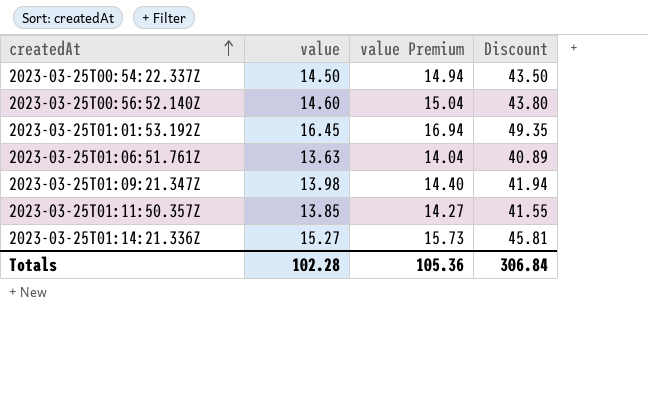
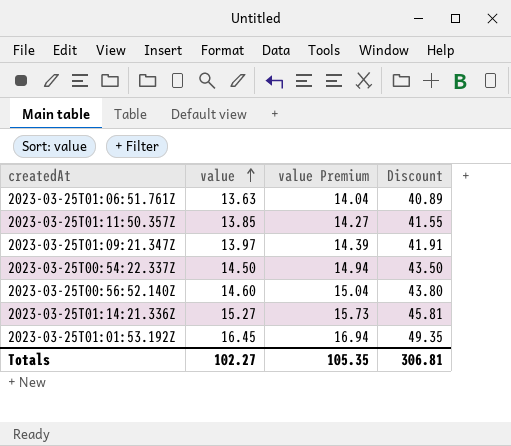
row order: createdAt ascending -> value ascending
2023-03-25T01:09:21.347Z | value: 13.98 -> 13.97
2023-03-25T01:09:21.347Z | value Premium: 14.40 -> 14.39
2023-03-25T01:09:21.347Z | Discount: 41.94 -> 41.91
Totals | value: 102.28 -> 102.27
Totals | value Premium: 105.36 -> 105.35
Totals | Discount: 306.84 -> 306.81

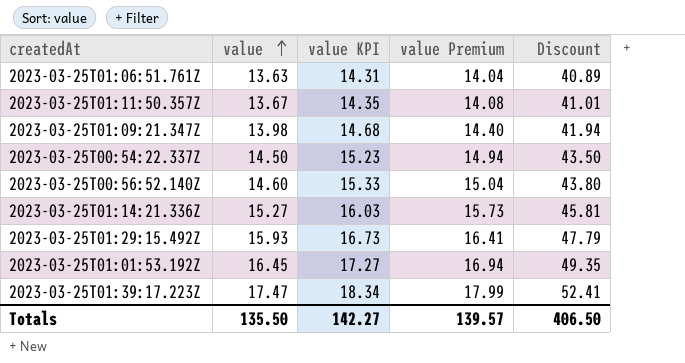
column value KPI | formula: none -> [value] * 1.05
2023-03-25T01:11:50.357Z | value: 13.85 -> 13.67
2023-03-25T01:11:50.357Z | value Premium: 14.27 -> 14.08
2023-03-25T01:11:50.357Z | Discount: 41.55 -> 41.01
2023-03-25T01:09:21.347Z | value: 13.97 -> 13.98
2023-03-25T01:09:21.347Z | value Premium: 14.39 -> 14.40
2023-03-25T01:09:21.347Z | Discount: 41.91 -> 41.94
row 2023-03-25T01:29:15.492Z: none -> 15.93 | 16.73 | 16.41 | 47.79
row 2023-03-25T01:39:17.223Z: none -> 17.47 | 18.34 | 17.99 | 52.41
Totals | value: 102.27 -> 135.50
Totals | value Premium: 105.35 -> 139.57
Totals | Discount: 306.81 -> 406.50

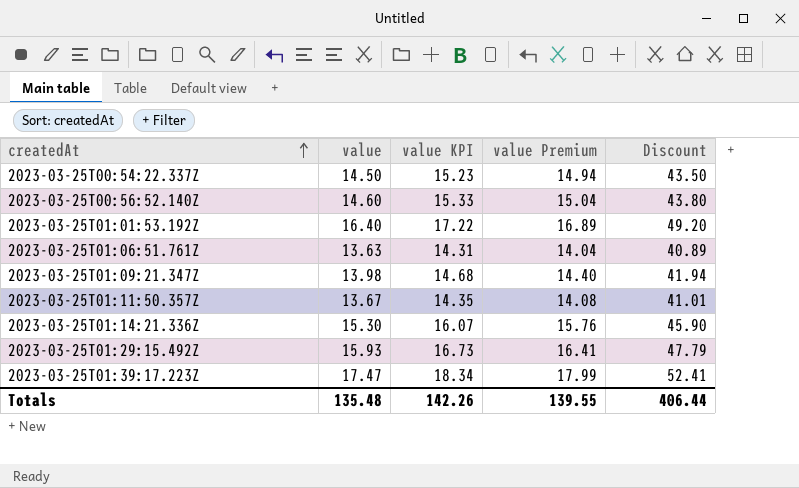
row order: value ascending -> createdAt ascending
2023-03-25T01:01:53.192Z | value: 16.45 -> 16.40
2023-03-25T01:01:53.192Z | value KPI: 17.27 -> 17.22
2023-03-25T01:01:53.192Z | value Premium: 16.94 -> 16.89
2023-03-25T01:01:53.192Z | Discount: 49.35 -> 49.20
2023-03-25T01:14:21.336Z | value: 15.27 -> 15.30
2023-03-25T01:14:21.336Z | value KPI: 16.03 -> 16.07
2023-03-25T01:14:21.336Z | value Premium: 15.73 -> 15.76
2023-03-25T01:14:21.336Z | Discount: 45.81 -> 45.90
Totals | value: 135.50 -> 135.48
Totals | value KPI: 142.27 -> 142.26
Totals | value Premium: 139.57 -> 139.55
Totals | Discount: 406.50 -> 406.44

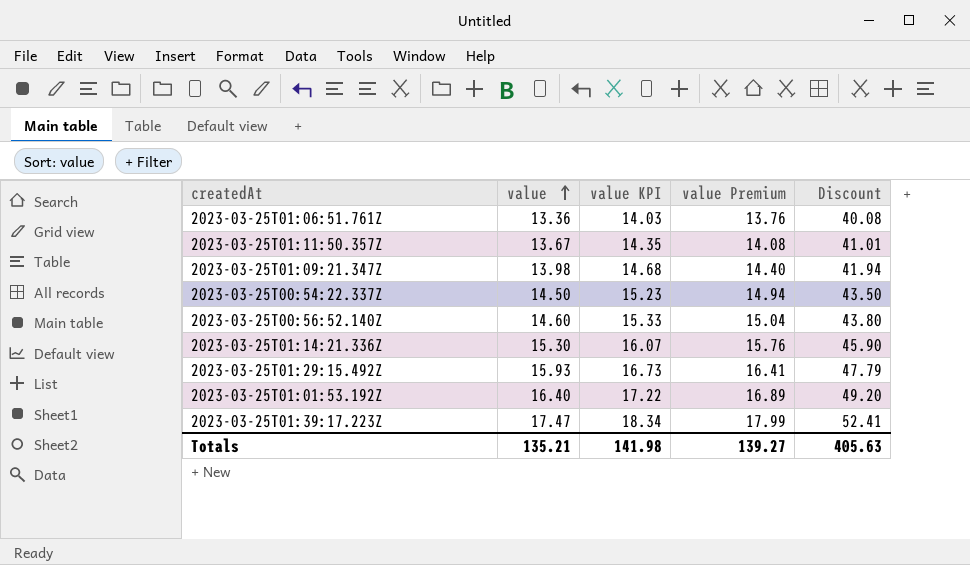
row order: createdAt ascending -> value ascending
2023-03-25T01:06:51.761Z | value: 13.63 -> 13.36
2023-03-25T01:06:51.761Z | value KPI: 14.31 -> 14.03
2023-03-25T01:06:51.761Z | value Premium: 14.04 -> 13.76
2023-03-25T01:06:51.761Z | Discount: 40.89 -> 40.08
Totals | value: 135.48 -> 135.21
Totals | value KPI: 142.26 -> 141.98
Totals | value Premium: 139.55 -> 139.27
Totals | Discount: 406.44 -> 405.63

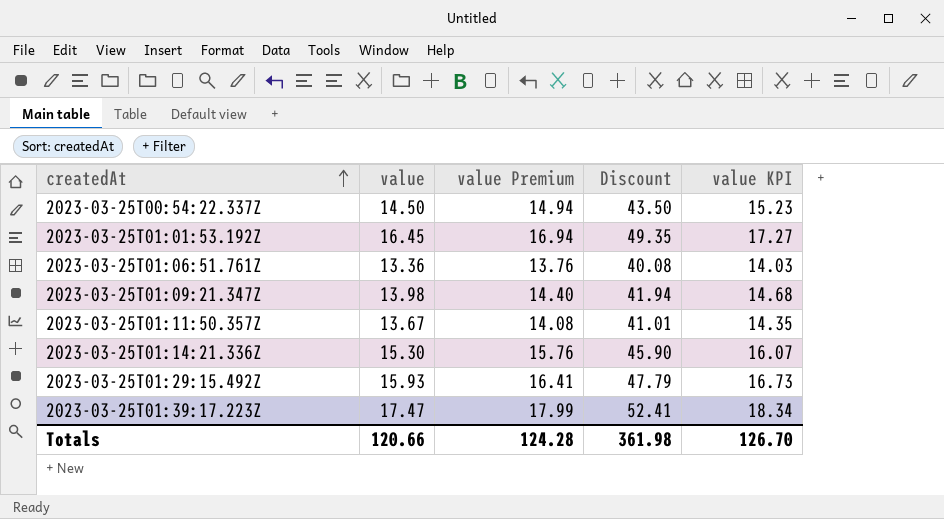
row order: value ascending -> createdAt ascending
column value KPI | position: 3 -> 5
row 2023-03-25T00:56:52.140Z: 14.60 | 15.33 | 15.04 | 43.80 -> none
2023-03-25T01:01:53.192Z | value: 16.40 -> 16.45
2023-03-25T01:01:53.192Z | value Premium: 16.89 -> 16.94
2023-03-25T01:01:53.192Z | Discount: 49.20 -> 49.35
2023-03-25T01:01:53.192Z | value KPI: 17.22 -> 17.27
Totals | value: 135.21 -> 120.66
Totals | value Premium: 139.27 -> 124.28
Totals | Discount: 405.63 -> 361.98
Totals | value KPI: 141.98 -> 126.70

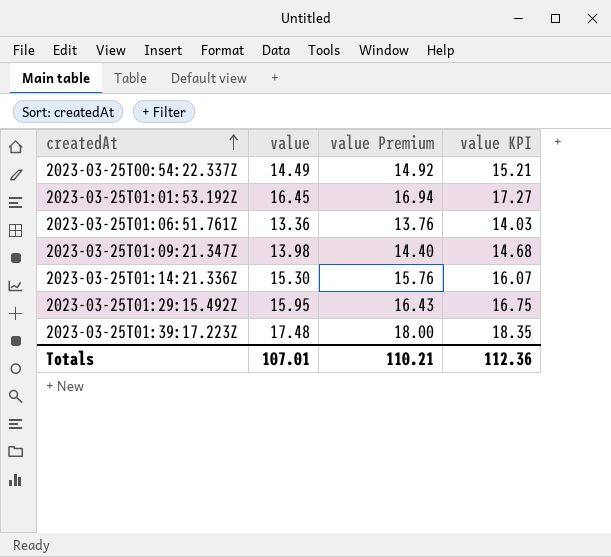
column Discount | formula: [value] * 3 -> none
row 2023-03-25T01:11:50.357Z: 13.67 | 14.08 | 41.01 | 14.35 -> none
2023-03-25T00:54:22.337Z | value: 14.50 -> 14.49
2023-03-25T00:54:22.337Z | value Premium: 14.94 -> 14.92
2023-03-25T00:54:22.337Z | value KPI: 15.23 -> 15.21
2023-03-25T01:29:15.492Z | value: 15.93 -> 15.95
2023-03-25T01:29:15.492Z | value Premium: 16.41 -> 16.43
2023-03-25T01:29:15.492Z | value KPI: 16.73 -> 16.75
2023-03-25T01:39:17.223Z | value: 17.47 -> 17.48
2023-03-25T01:39:17.223Z | value Premium: 17.99 -> 18.00
2023-03-25T01:39:17.223Z | value KPI: 18.34 -> 18.35
Totals | value: 120.66 -> 107.01
Totals | value Premium: 124.28 -> 110.21
Totals | value KPI: 126.70 -> 112.36

